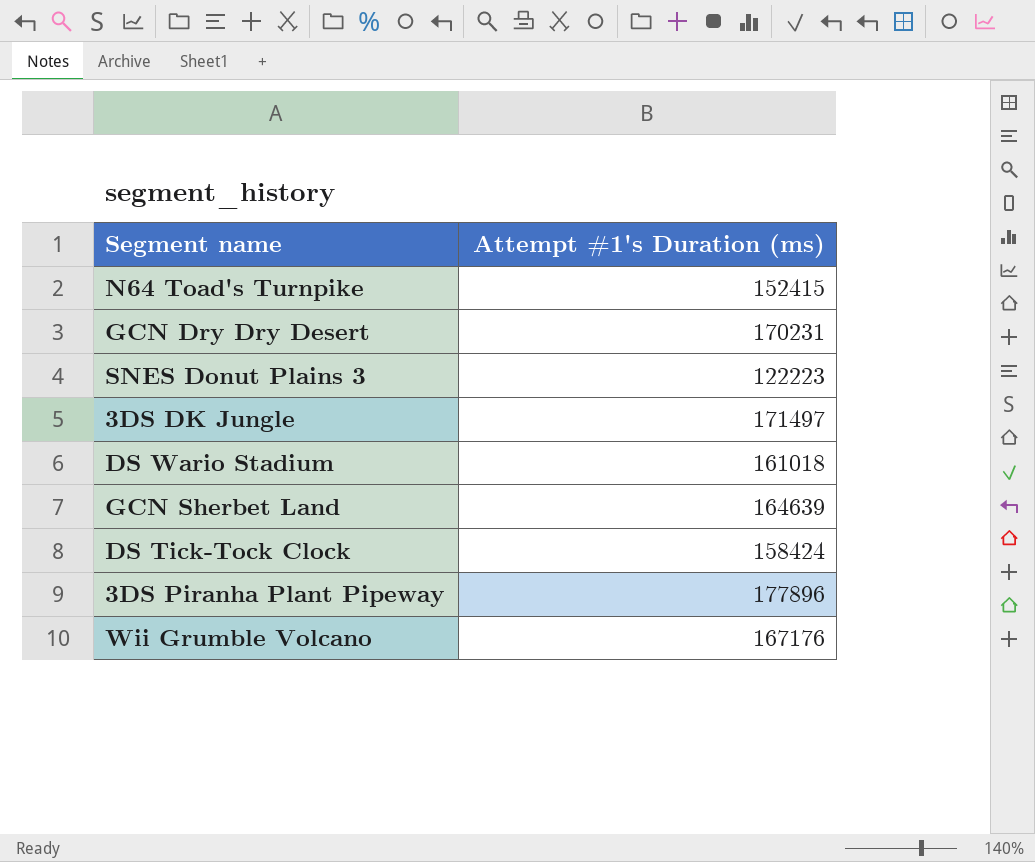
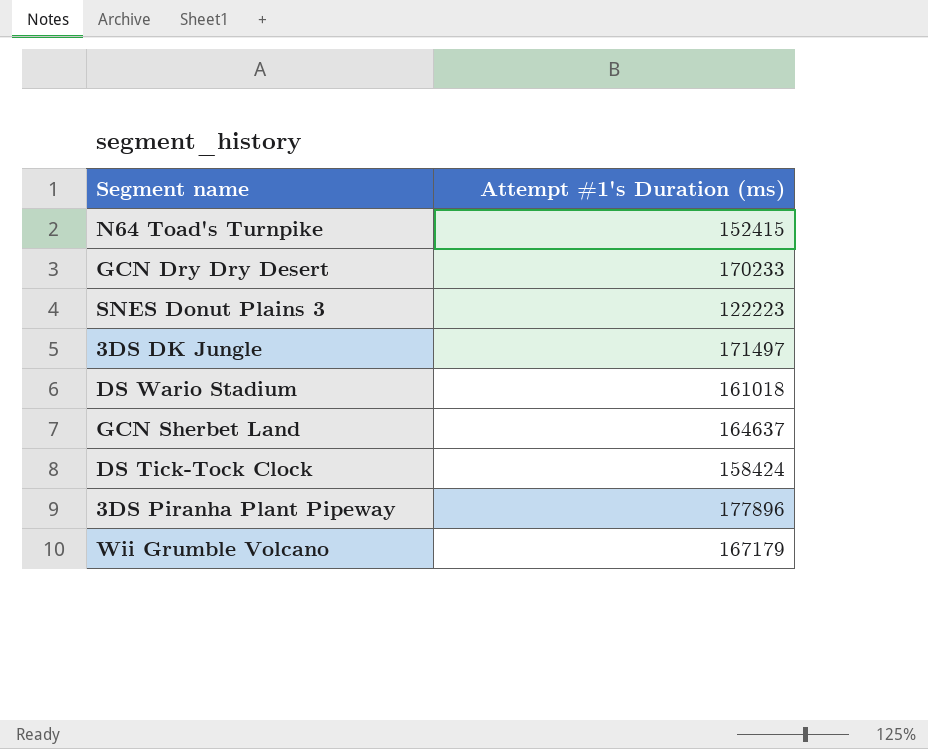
GCN Dry Dry Desert | Attempt #1's Duration (ms): 170231 -> 170233
GCN Sherbet Land | Attempt #1's Duration (ms): 164639 -> 164637
Wii Grumble Volcano | Attempt #1's Duration (ms): 167176 -> 167179

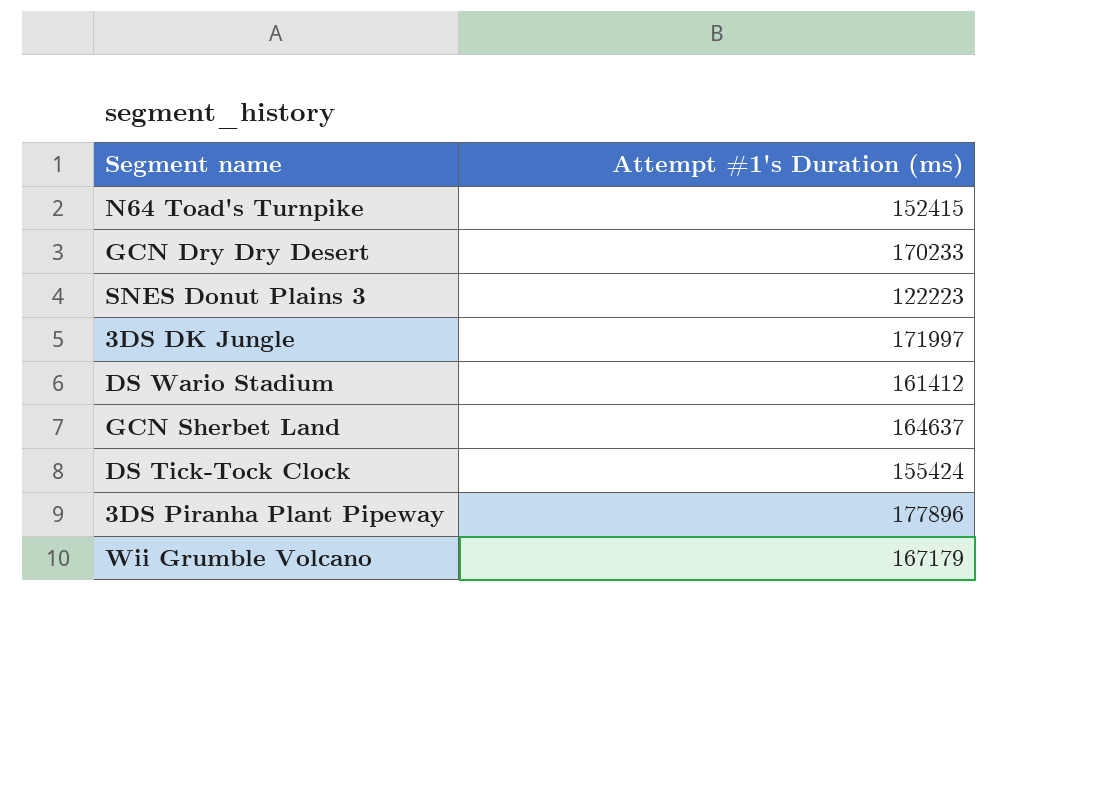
3DS DK Jungle | Attempt #1's Duration (ms): 171497 -> 171997
DS Wario Stadium | Attempt #1's Duration (ms): 161018 -> 161412
DS Tick-Tock Clock | Attempt #1's Duration (ms): 158424 -> 155424

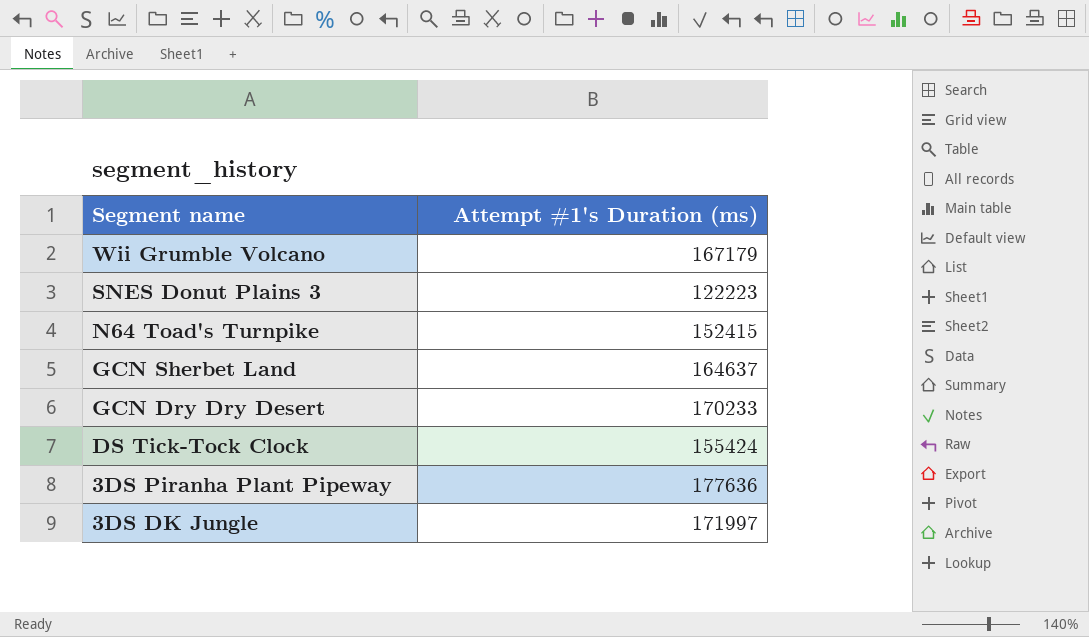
row order: none -> Segment name descending
row DS Wario Stadium: 161412 -> none
3DS Piranha Plant Pipeway | Attempt #1's Duration (ms): 177896 -> 177636

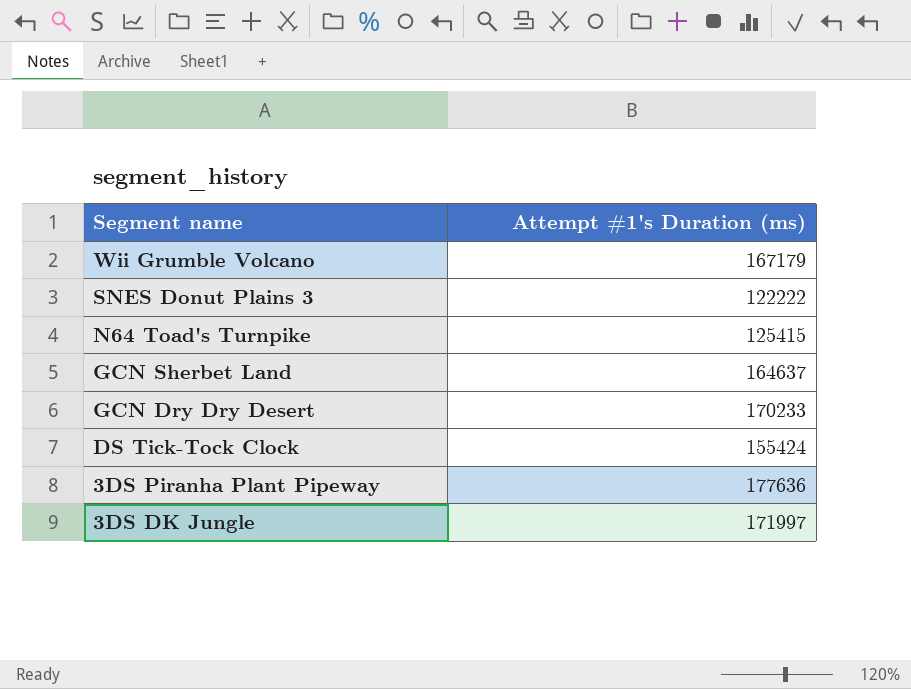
SNES Donut Plains 3 | Attempt #1's Duration (ms): 122223 -> 122222
N64 Toad's Turnpike | Attempt #1's Duration (ms): 152415 -> 125415

